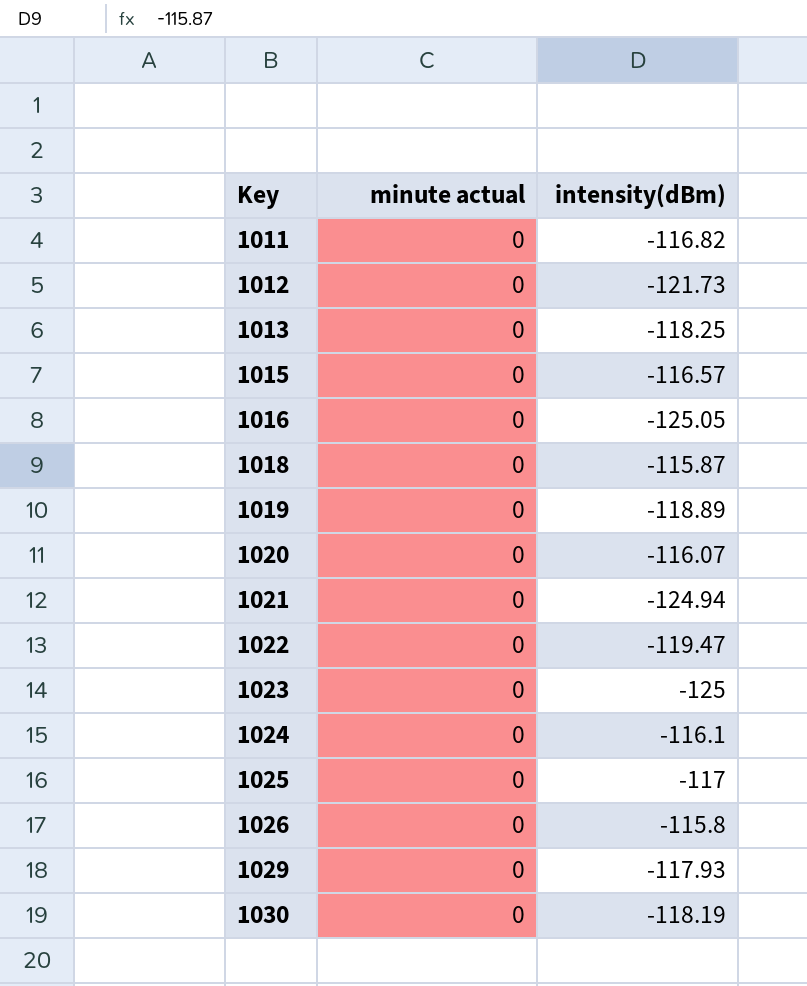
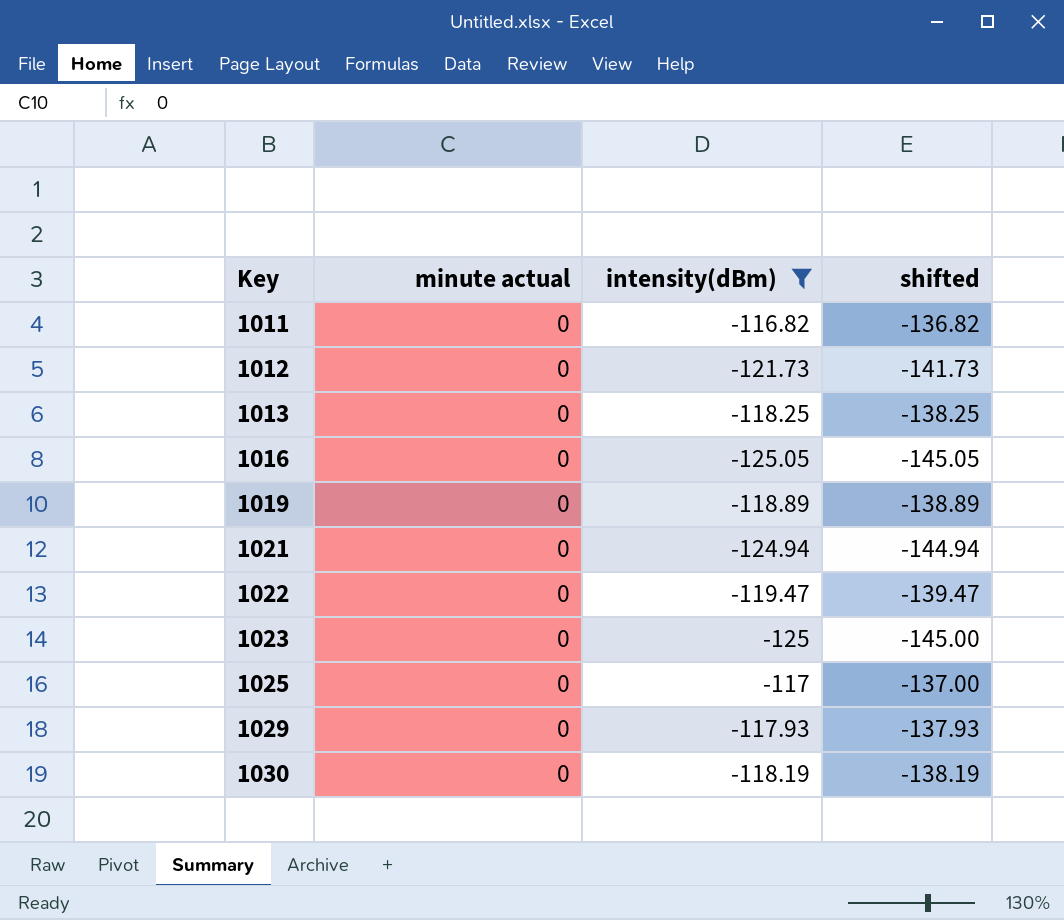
filter: none -> intensity(dBm) <= -116.82
column shifted | formula: none -> [intensity(dBm)] - 20

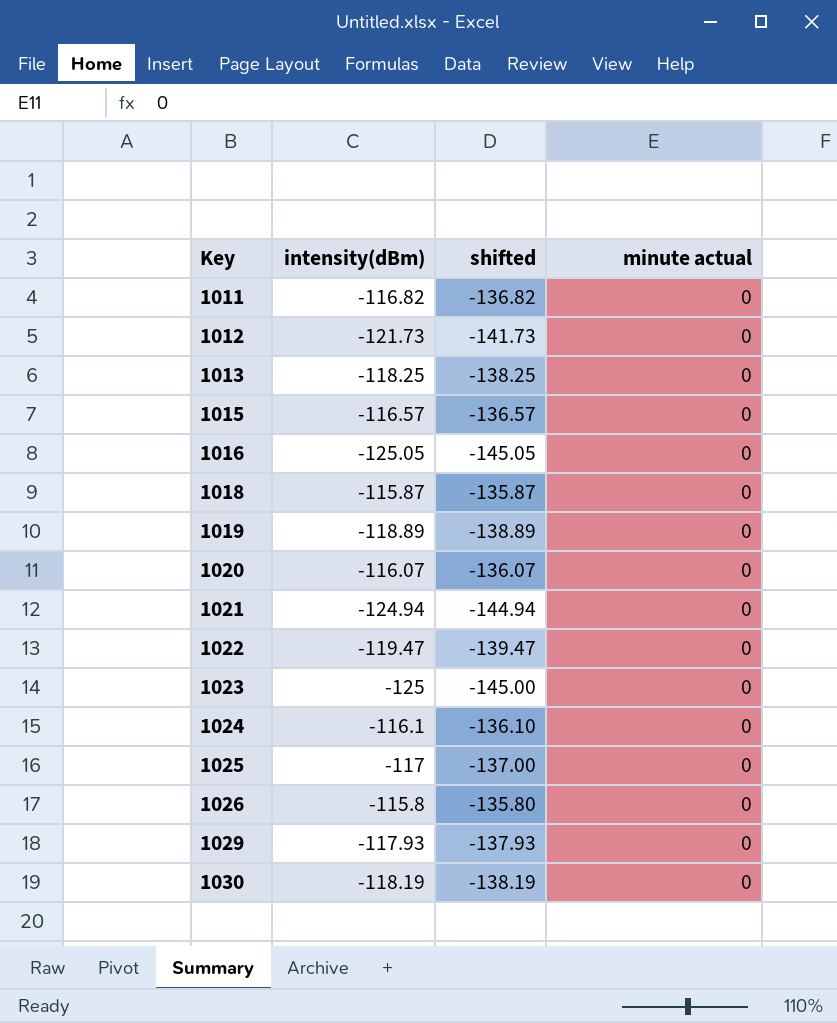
filter: intensity(dBm) <= -116.82 -> none
column minute actual | position: 2 -> 4

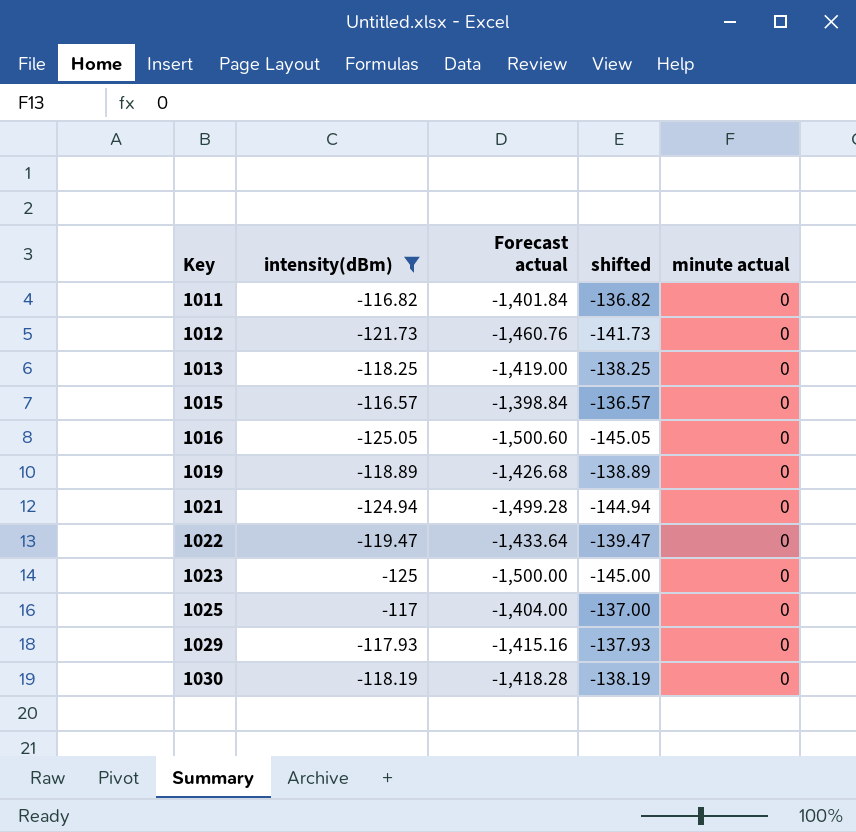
filter: none -> intensity(dBm) <= -116.57
column Forecast actual | formula: none -> [intensity(dBm)] * 12

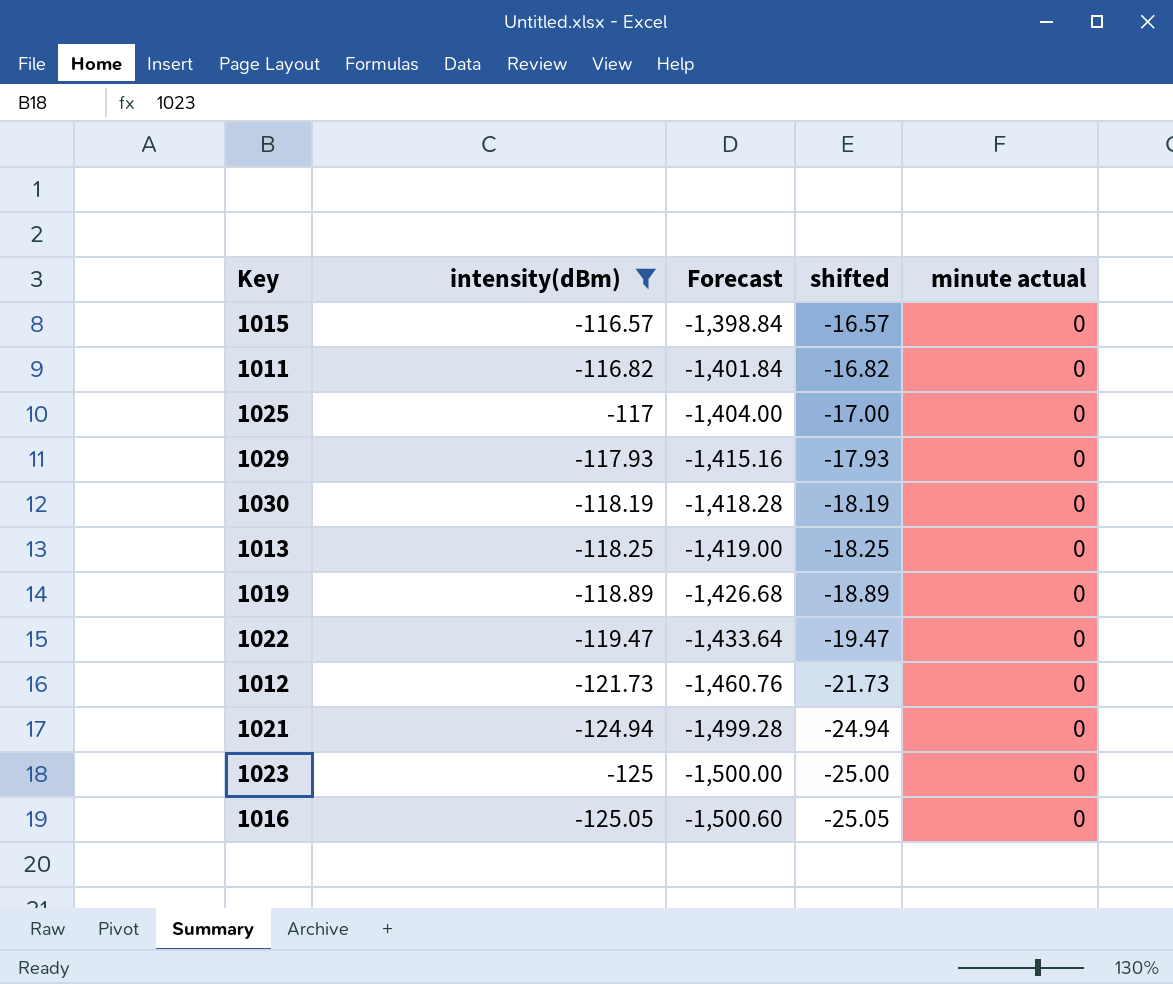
row order: Key ascending -> intensity(dBm) descending
column name: Forecast actual -> Forecast
column shifted | formula: [intensity(dBm)] - 20 -> [intensity(dBm)] + 100

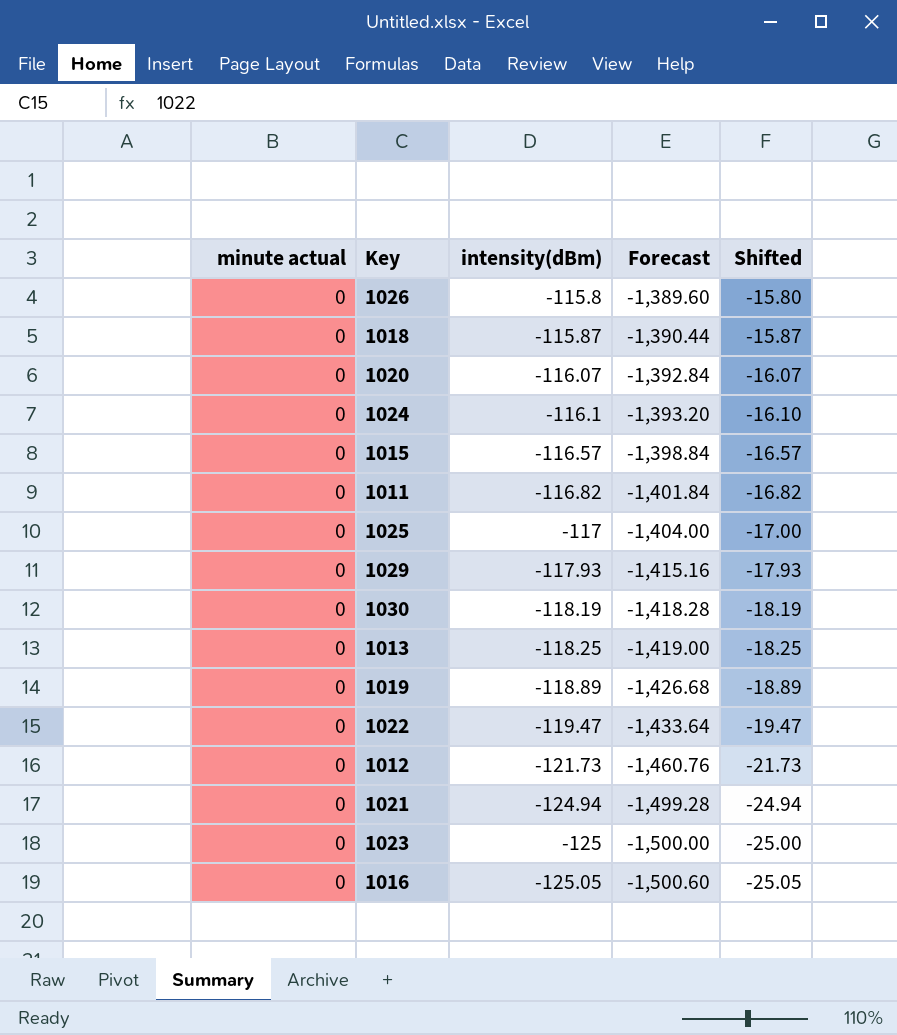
filter: intensity(dBm) <= -116.57 -> none
column minute actual | position: 5 -> 1
column name: shifted -> Shifted

